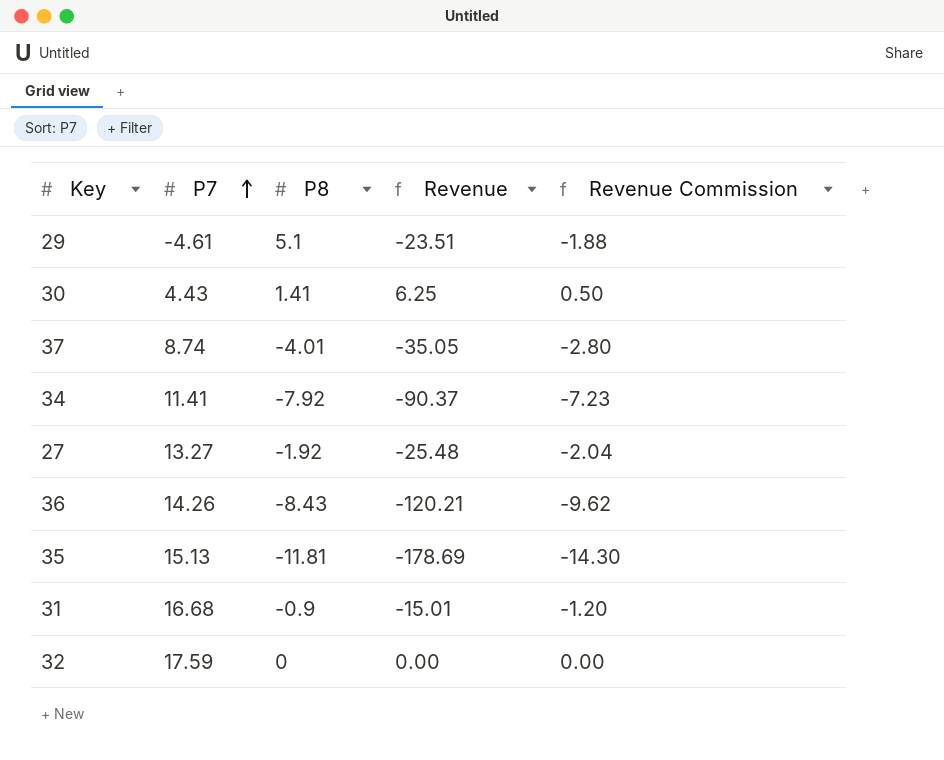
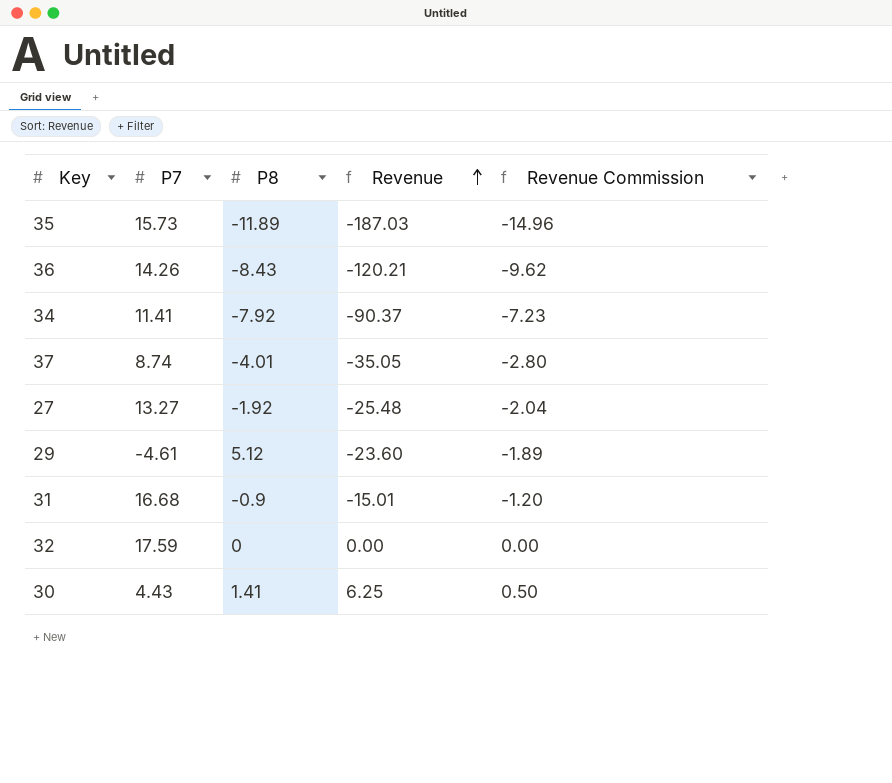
row order: P7 ascending -> Revenue ascending
35 | P7: 15.13 -> 15.73
35 | P8: -11.81 -> -11.89
35 | Revenue: -178.69 -> -187.03
35 | Revenue Commission: -14.30 -> -14.96
29 | P8: 5.1 -> 5.12
29 | Revenue: -23.51 -> -23.60
29 | Revenue Commission: -1.88 -> -1.89

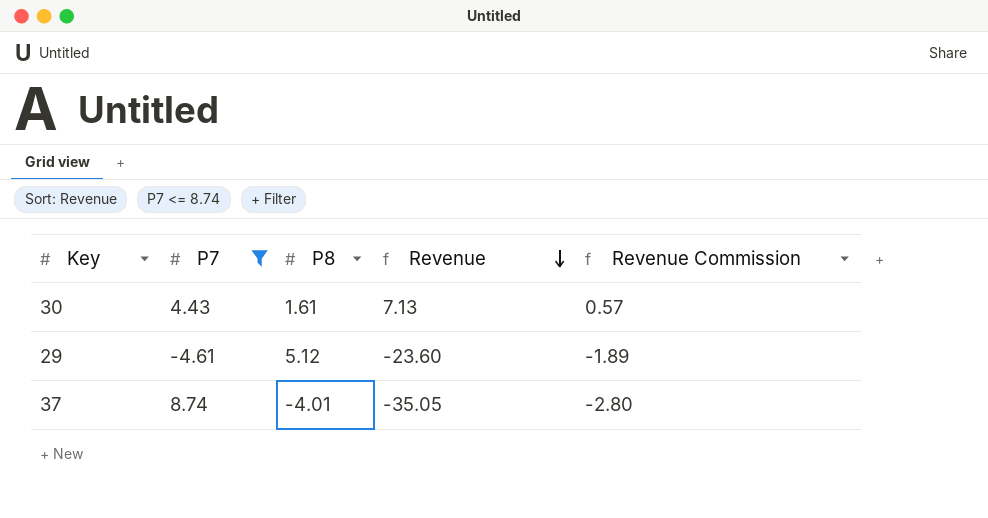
filter: none -> P7 <= 8.74
row order: Revenue ascending -> Revenue descending
30 | P8: 1.41 -> 1.61
30 | Revenue: 6.25 -> 7.13
30 | Revenue Commission: 0.50 -> 0.57

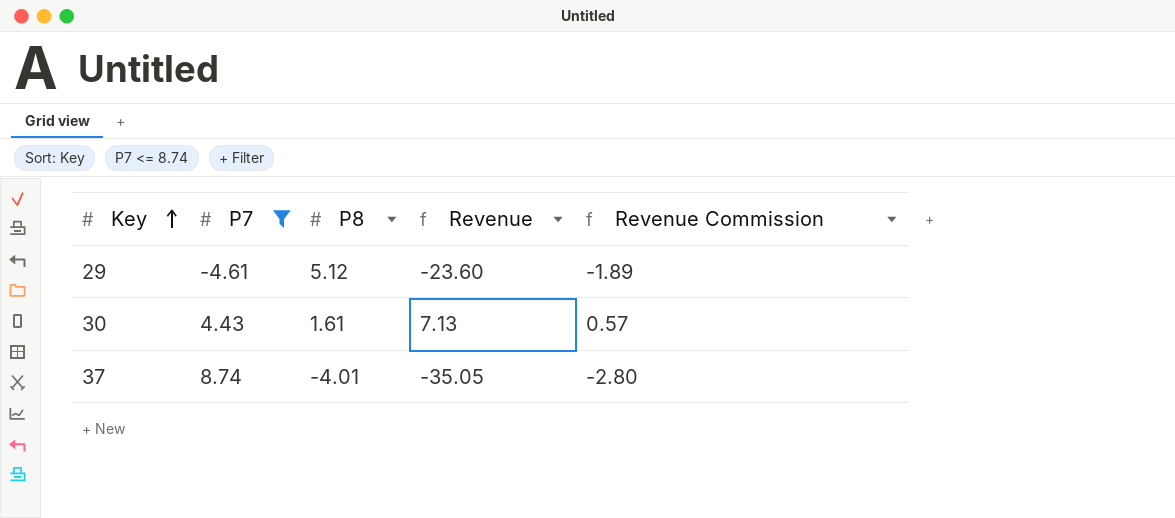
row order: Revenue descending -> Key ascending

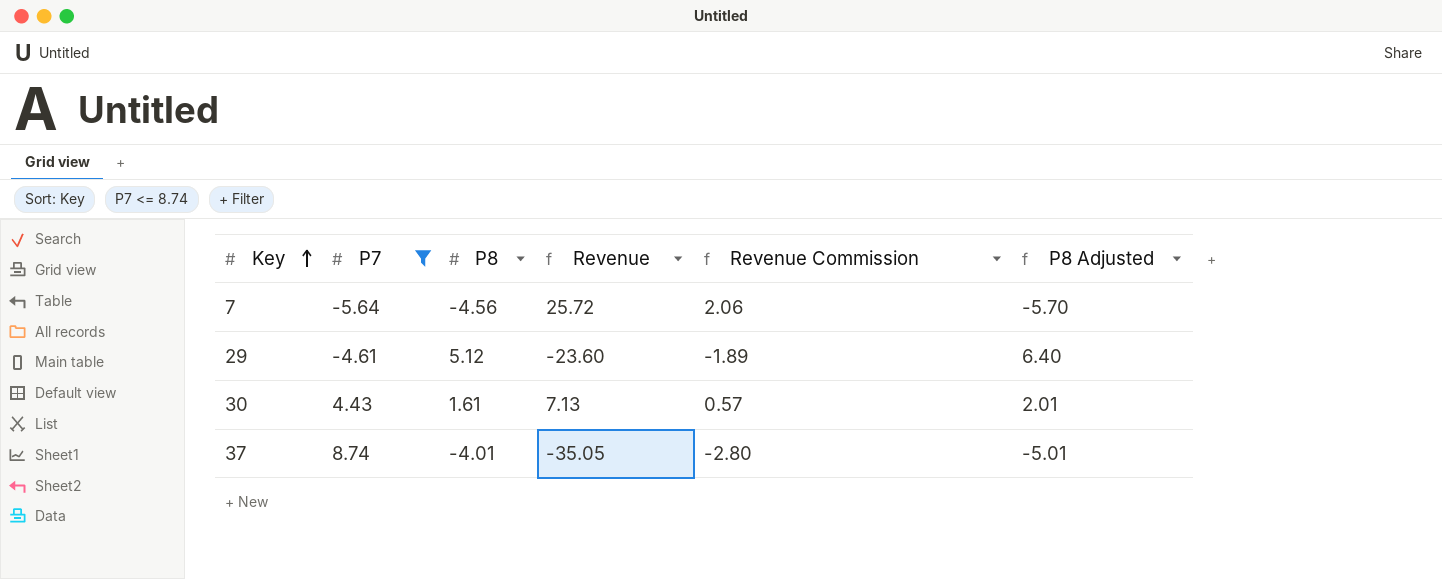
column P8 Adjusted | formula: none -> [P8] * 1.25
row 7: none -> -5.64 | -4.56 | 25.72 | 2.06 | -5.70

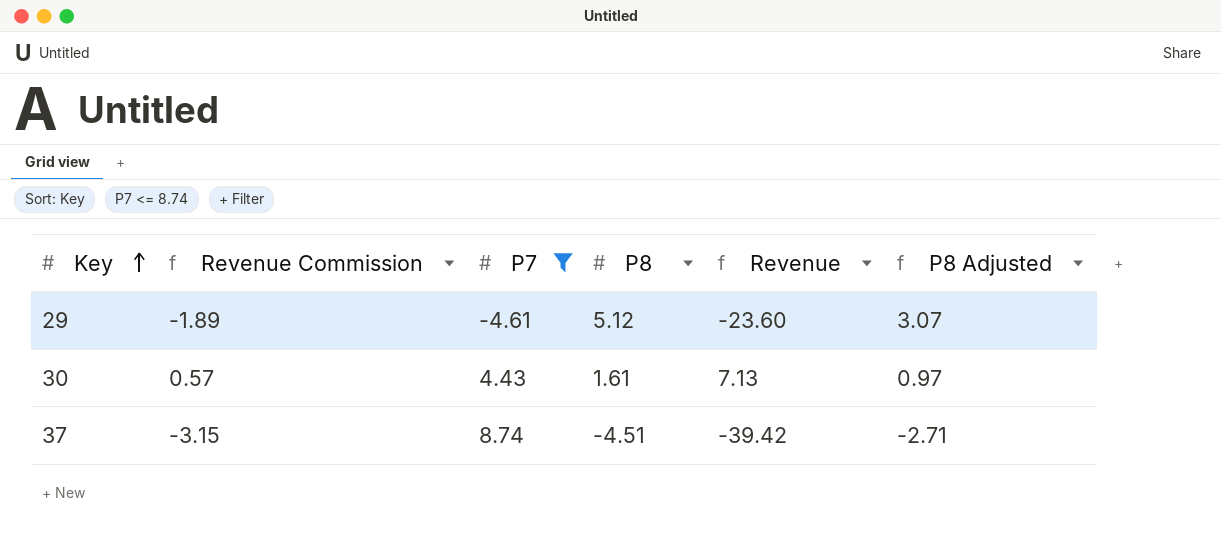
column Revenue Commission | position: 5 -> 2
column P8 Adjusted | formula: [P8] * 1.25 -> [P8] * 0.6
row 7: -5.64 | -4.56 | 25.72 | 2.06 | -5.70 -> none
37 | Revenue Commission: -2.80 -> -3.15
37 | P8: -4.01 -> -4.51
37 | Revenue: -35.05 -> -39.42

